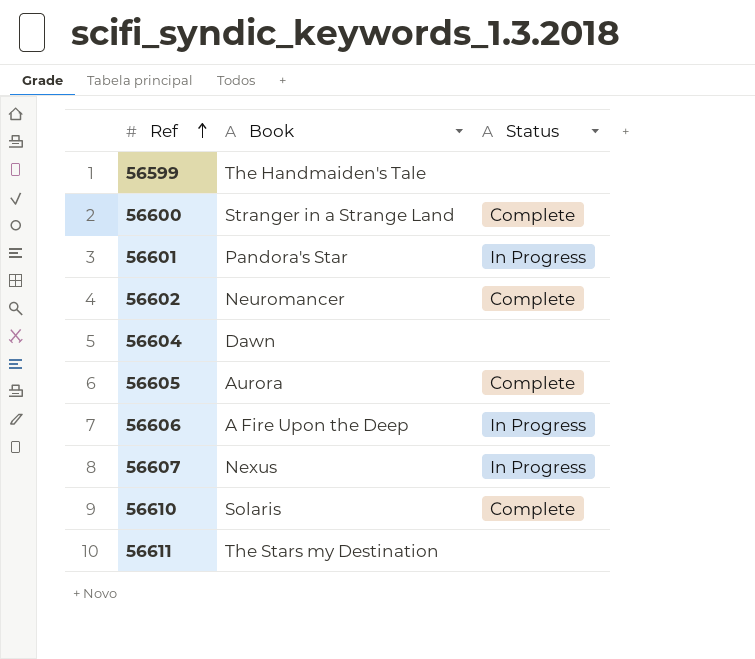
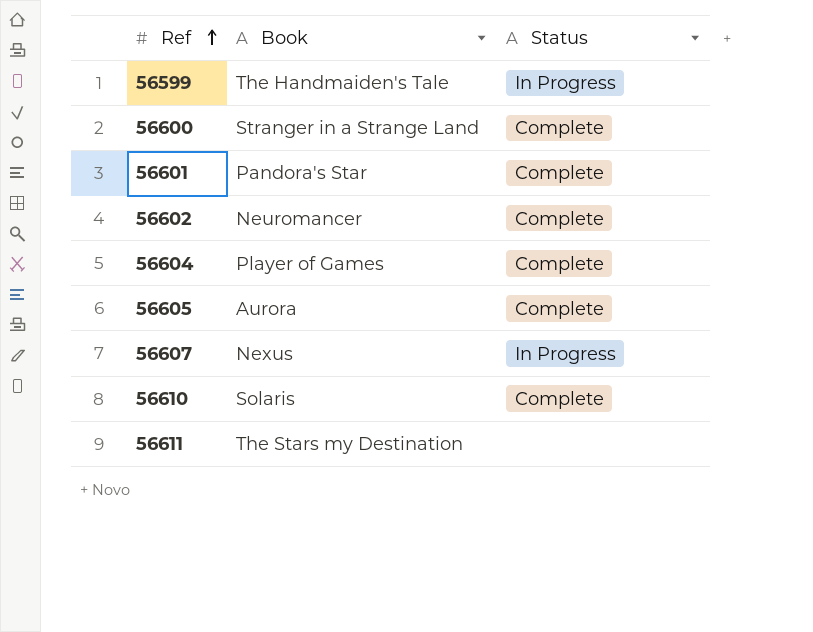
row 56606: A Fire Upon the Deep | In Progress -> none
56599 | Status: none -> In Progress
56601 | Status: In Progress -> Complete
56604 | Book: Dawn -> Player of Games
56604 | Status: none -> Complete

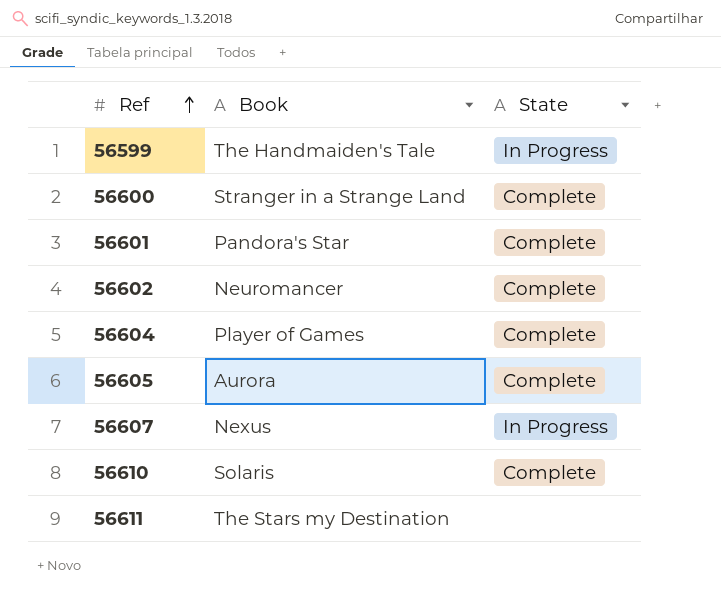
column name: Status -> State

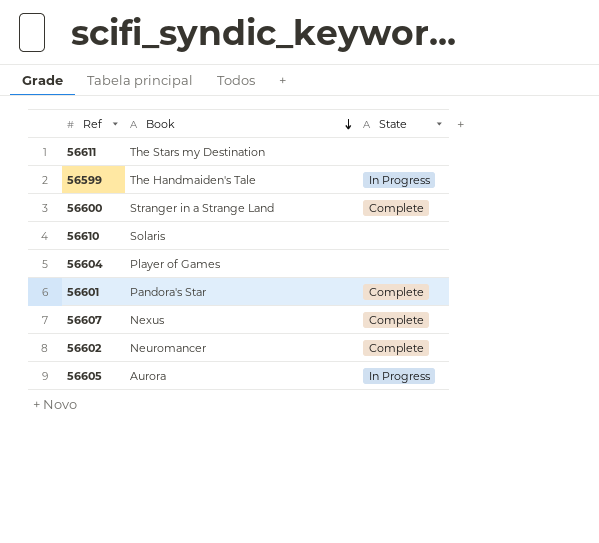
row order: Ref ascending -> Book descending
56610 | State: Complete -> none
56604 | State: Complete -> none
56607 | State: In Progress -> Complete
56605 | State: Complete -> In Progress

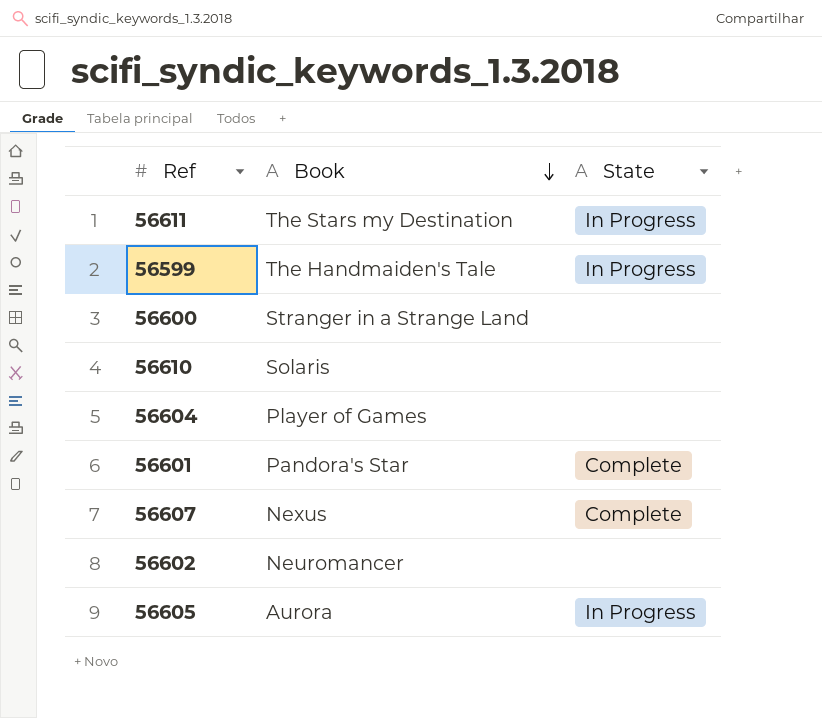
56611 | State: none -> In Progress
56600 | State: Complete -> none
56602 | State: Complete -> none

